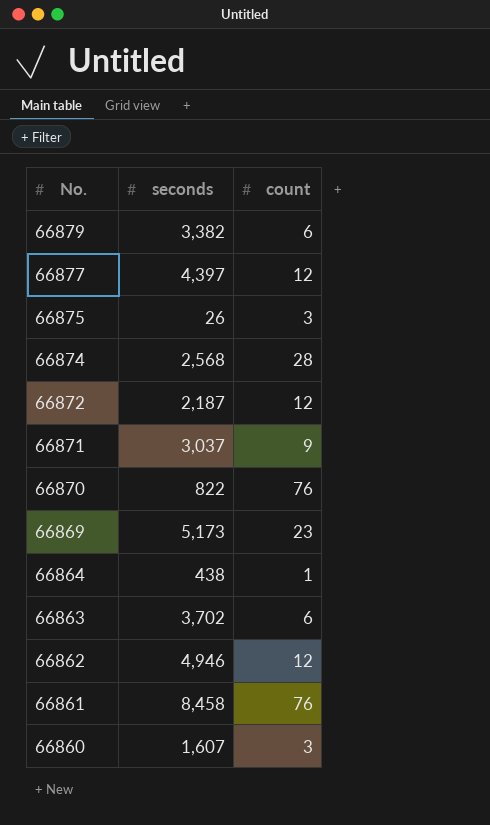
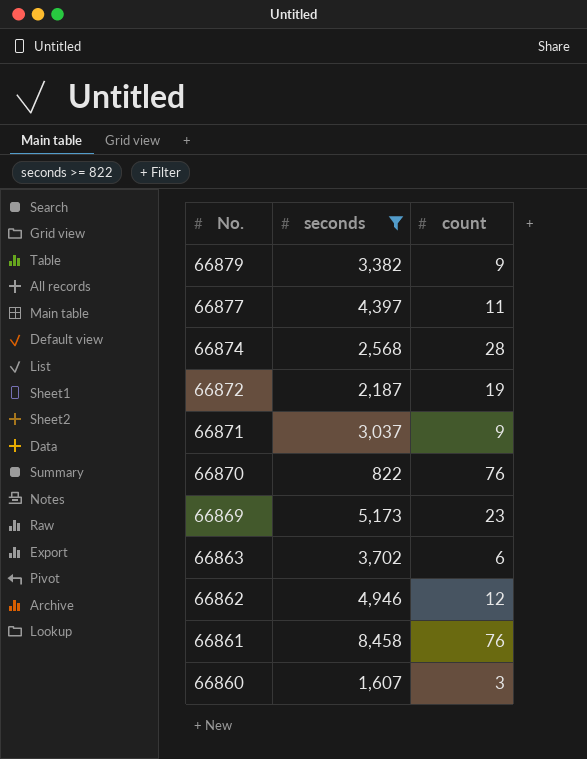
filter: none -> seconds >= 822
66879 | count: 6 -> 9
66877 | count: 12 -> 11
66872 | count: 12 -> 19

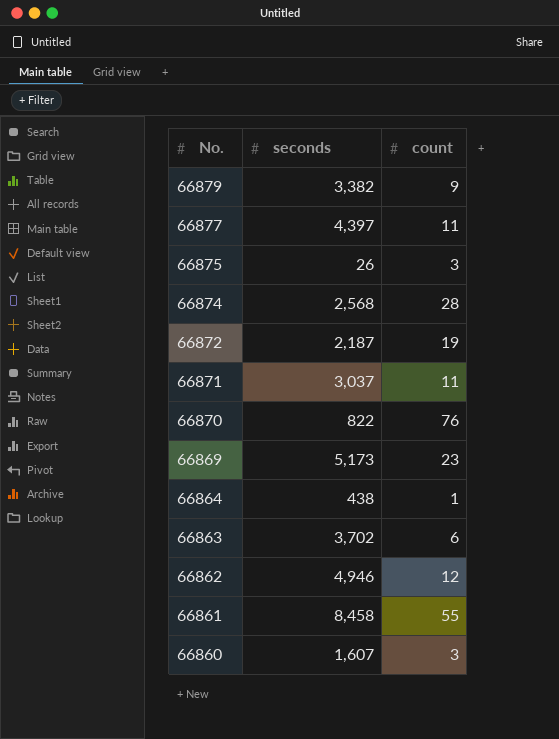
filter: seconds >= 822 -> none
66871 | count: 9 -> 11
66861 | count: 76 -> 55

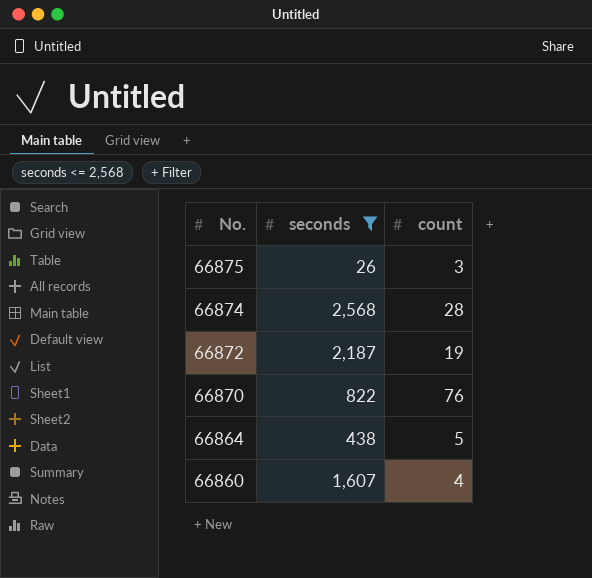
filter: none -> seconds <= 2,568
66864 | count: 1 -> 5
66860 | count: 3 -> 4

